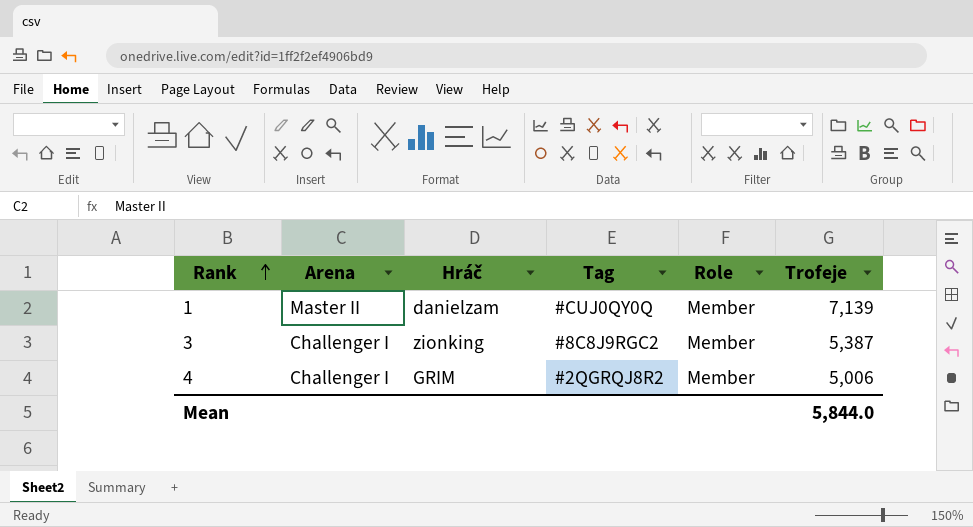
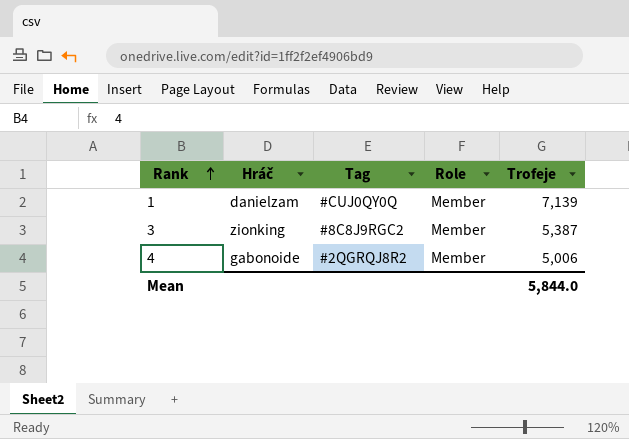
column Arena | position: 2 -> none
4 | Hráč: GRIM -> gabonoide

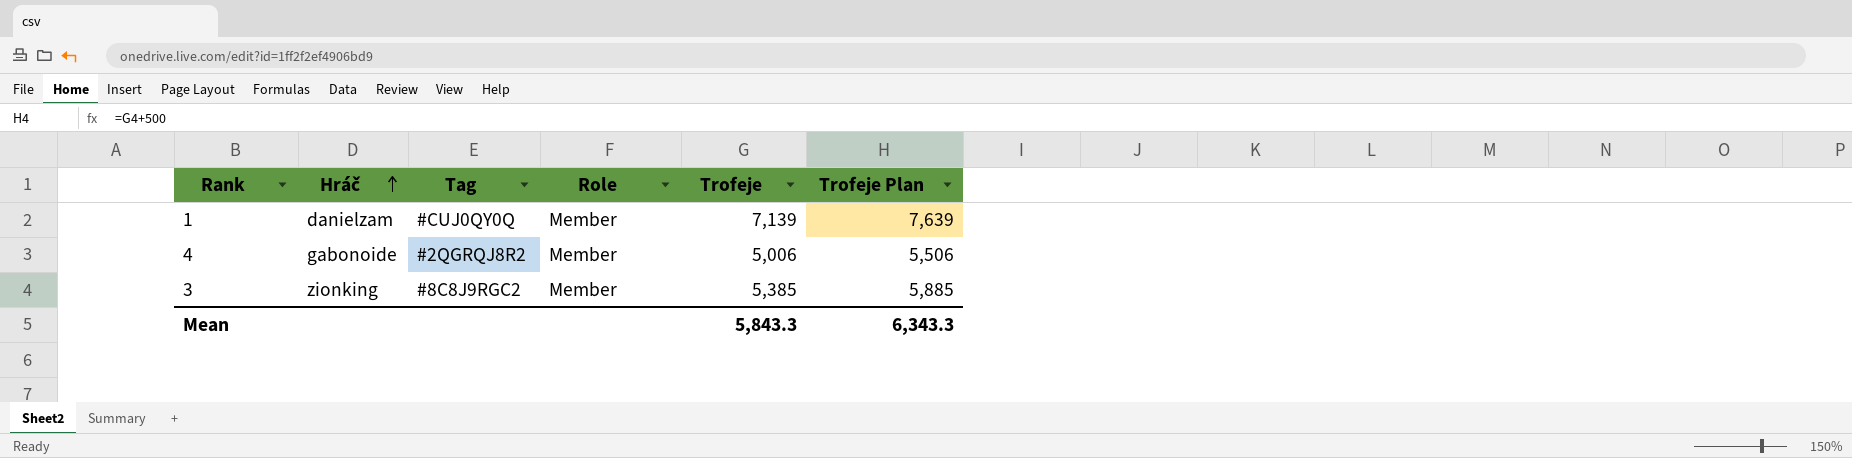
row order: Rank ascending -> Hráč ascending
column Trofeje Plan | formula: none -> [Trofeje] + 500
3 | Trofeje: 5,387 -> 5,385
Mean | Trofeje: 5,844.0 -> 5,843.3

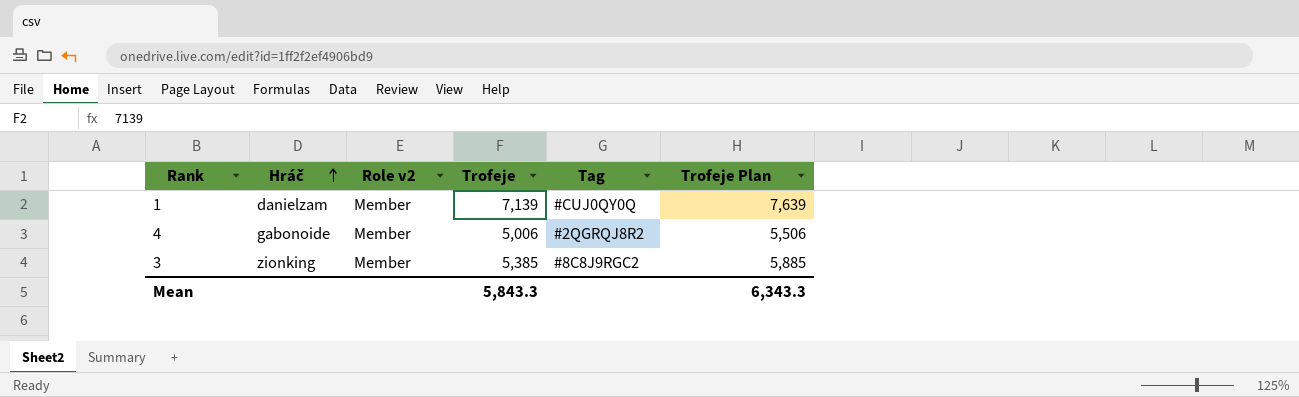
column name: Role -> Role v2
column Tag | position: 3 -> 5

